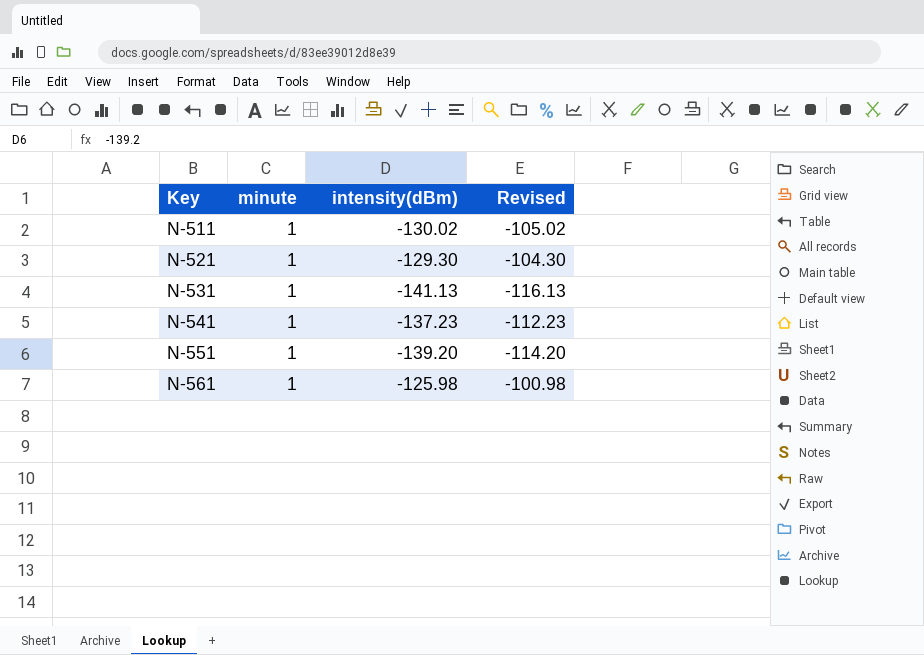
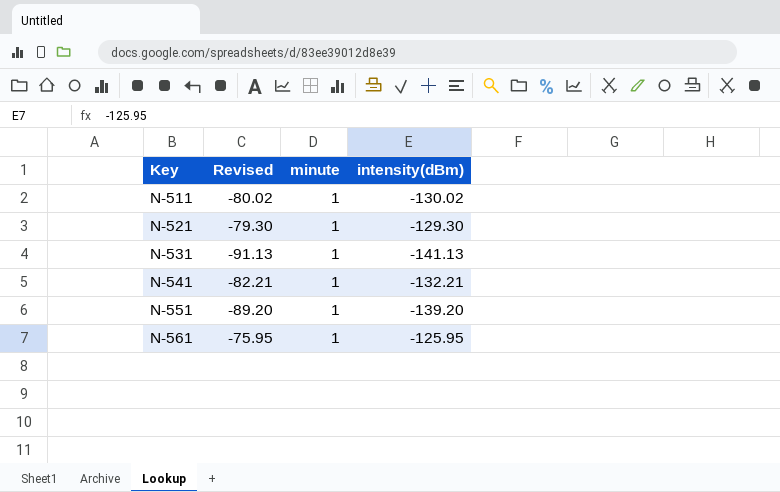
column Revised | formula: [intensity(dBm)] + 25 -> [intensity(dBm)] + 50
column Revised | position: 4 -> 2
N-541 | intensity(dBm): -137.23 -> -132.21
N-561 | intensity(dBm): -125.98 -> -125.95

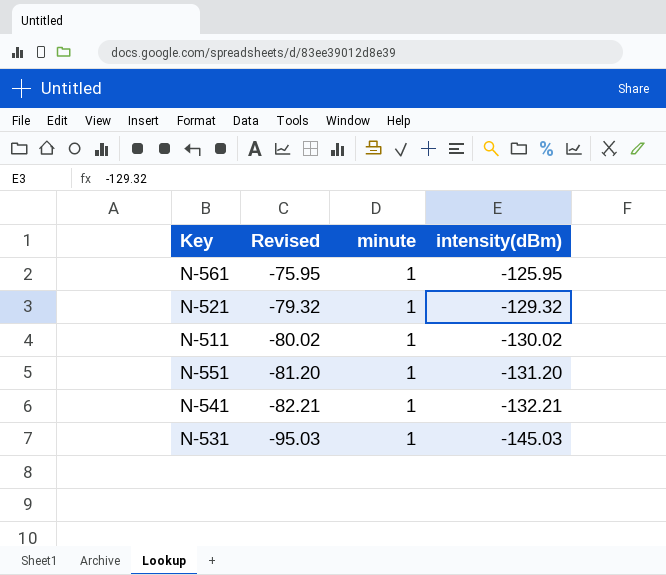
row order: Key ascending -> Revised descending
N-521 | Revised: -79.30 -> -79.32
N-521 | intensity(dBm): -129.30 -> -129.32
N-551 | Revised: -89.20 -> -81.20
N-551 | intensity(dBm): -139.20 -> -131.20
N-531 | Revised: -91.13 -> -95.03
N-531 | intensity(dBm): -141.13 -> -145.03

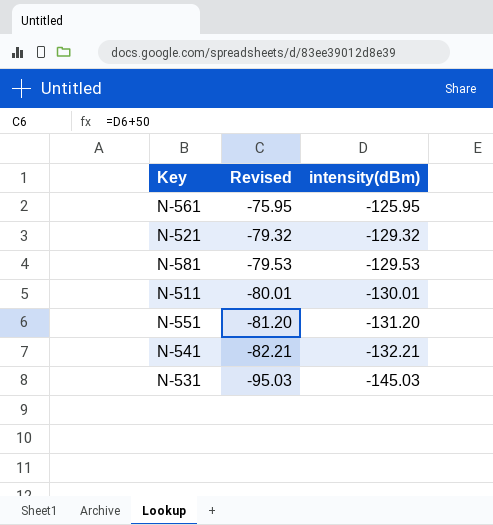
column minute | position: 3 -> none
row N-581: none -> -79.53 | -129.53
N-511 | Revised: -80.02 -> -80.01
N-511 | intensity(dBm): -130.02 -> -130.01

